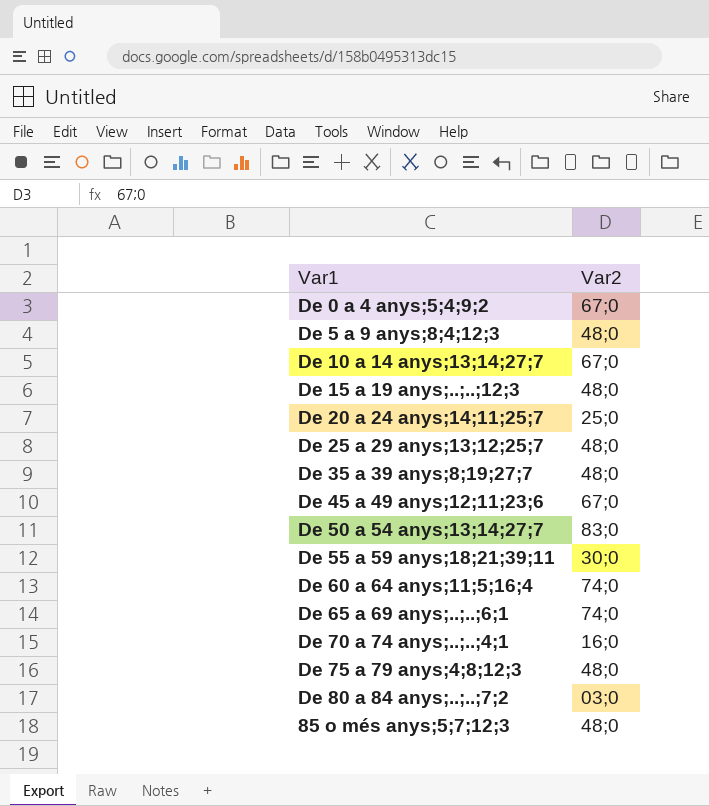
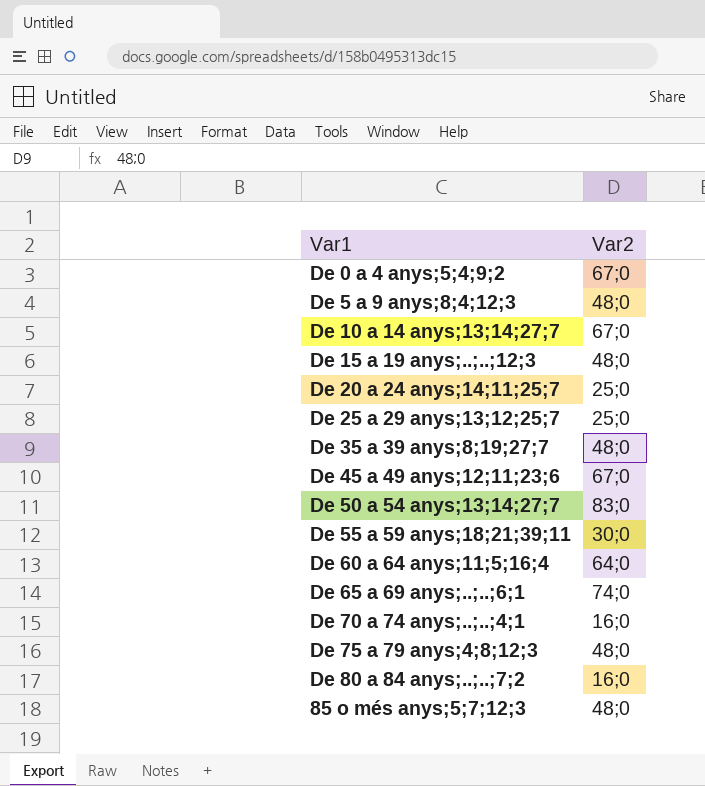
De 25 a 29 anys;13;12;25;7 | Var2: 48;0 -> 25;0
De 60 a 64 anys;11;5;16;4 | Var2: 74;0 -> 64;0
De 80 a 84 anys;..;..;7;2 | Var2: 03;0 -> 16;0

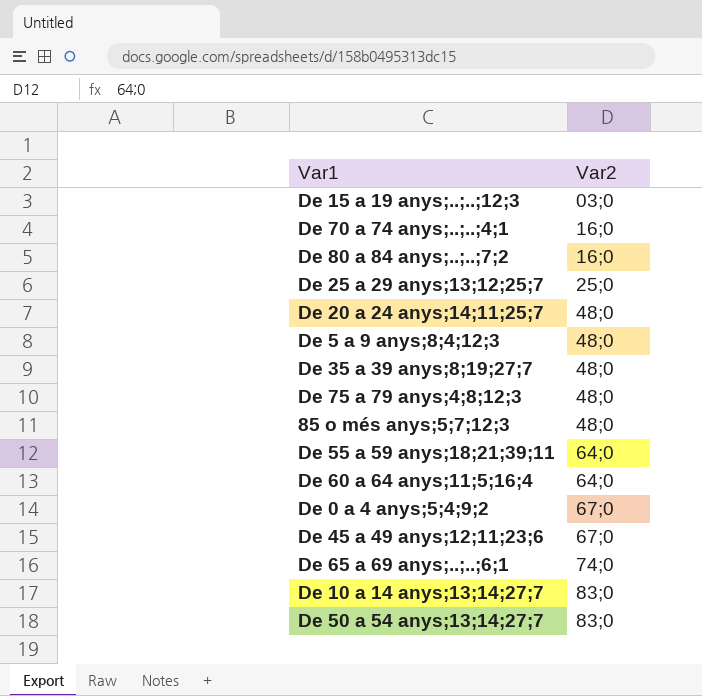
row order: none -> Var2 ascending
De 15 a 19 anys;..;..;12;3 | Var2: 48;0 -> 03;0
De 20 a 24 anys;14;11;25;7 | Var2: 25;0 -> 48;0
De 55 a 59 anys;18;21;39;11 | Var2: 30;0 -> 64;0
De 10 a 14 anys;13;14;27;7 | Var2: 67;0 -> 83;0

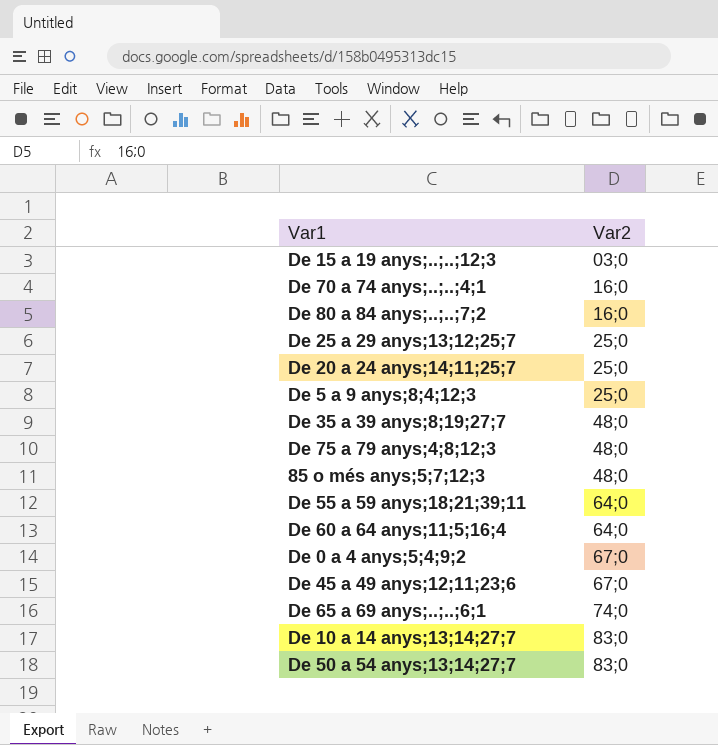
De 20 a 24 anys;14;11;25;7 | Var2: 48;0 -> 25;0
De 5 a 9 anys;8;4;12;3 | Var2: 48;0 -> 25;0

